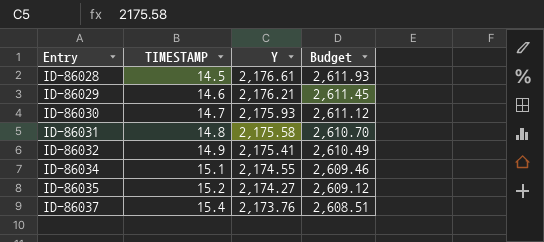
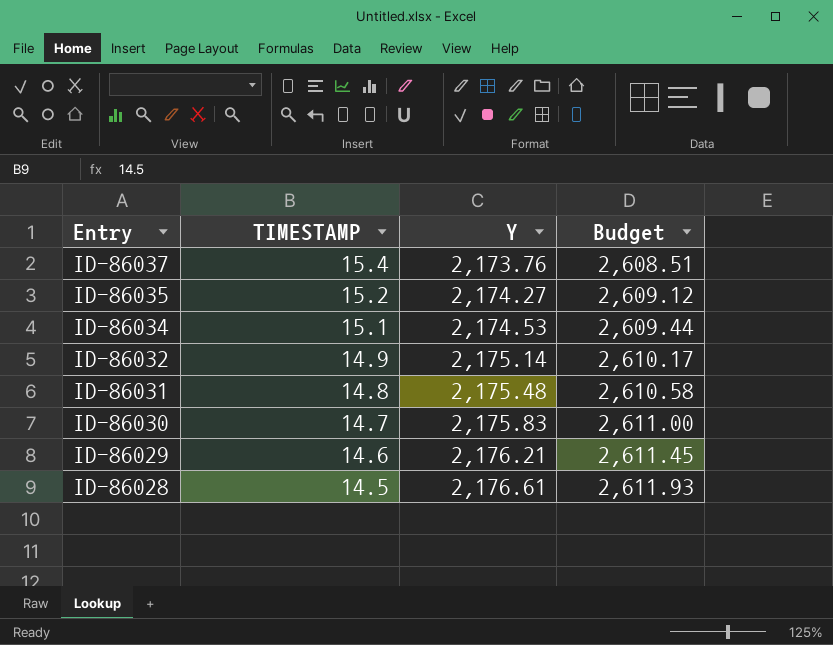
row order: Entry ascending -> Entry descending
ID-86034 | Y: 2,174.55 -> 2,174.53
ID-86034 | Budget: 2,609.46 -> 2,609.44
ID-86032 | Y: 2,175.41 -> 2,175.14
ID-86032 | Budget: 2,610.49 -> 2,610.17
ID-86031 | Y: 2,175.58 -> 2,175.48
ID-86031 | Budget: 2,610.70 -> 2,610.58
ID-86030 | Y: 2,175.93 -> 2,175.83
ID-86030 | Budget: 2,611.12 -> 2,611.00

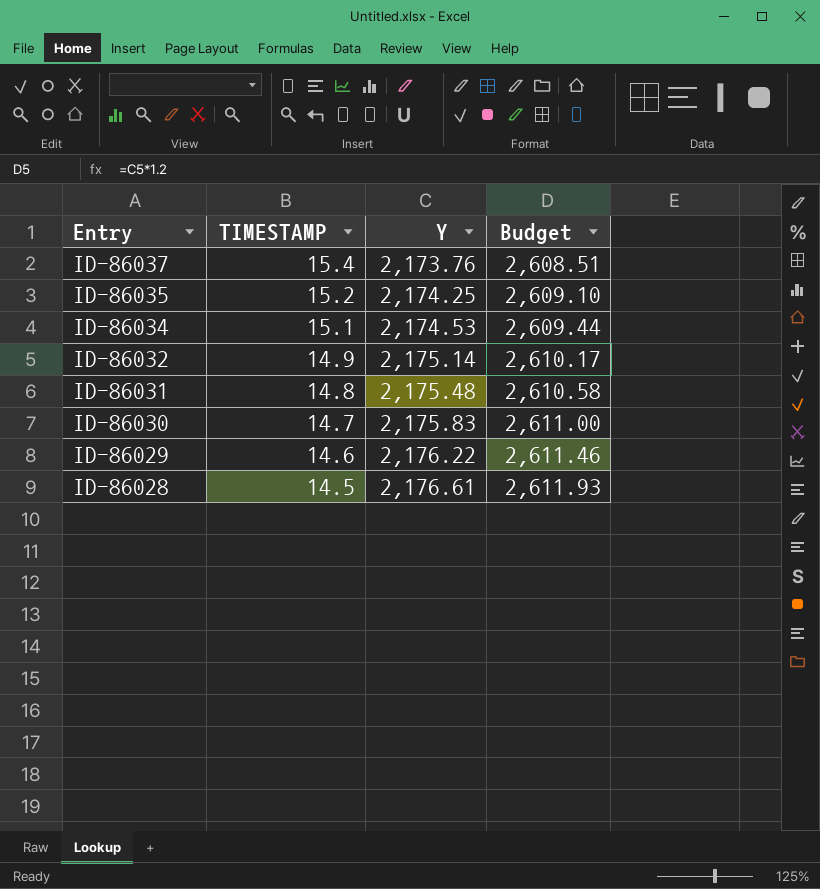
ID-86035 | Y: 2,174.27 -> 2,174.25
ID-86035 | Budget: 2,609.12 -> 2,609.10
ID-86029 | Y: 2,176.21 -> 2,176.22
ID-86029 | Budget: 2,611.45 -> 2,611.46

